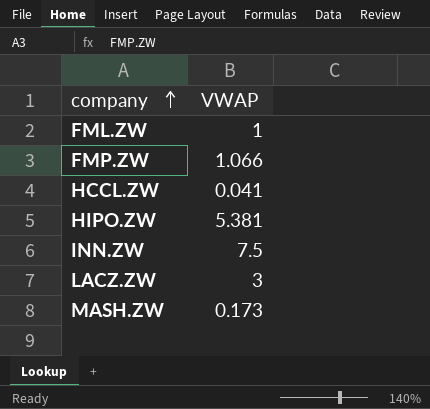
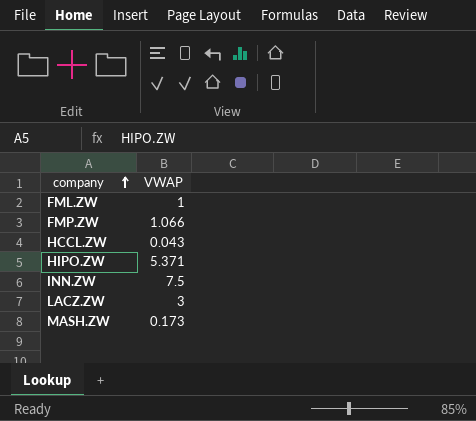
HCCL.ZW | VWAP: 0.041 -> 0.043
HIPO.ZW | VWAP: 5.381 -> 5.371

